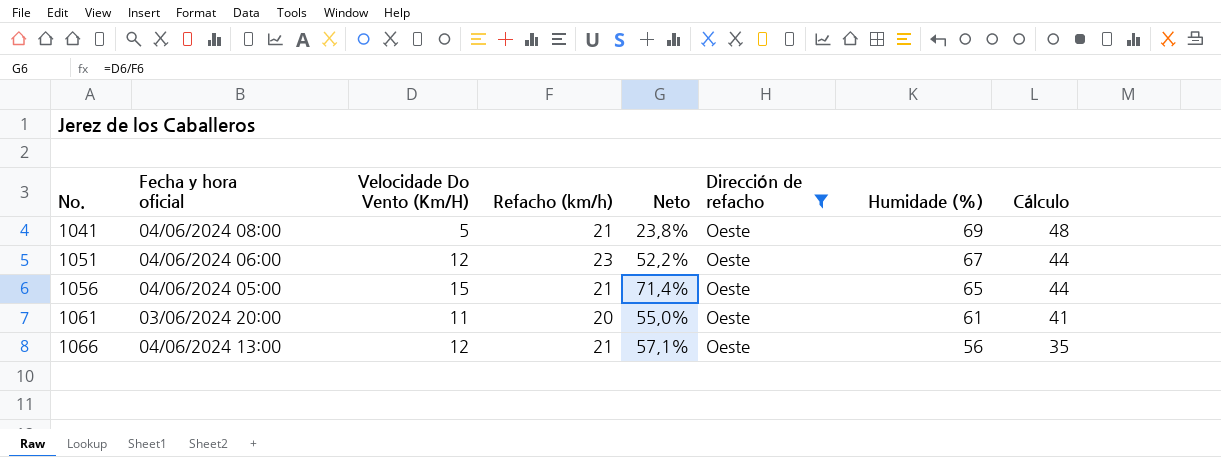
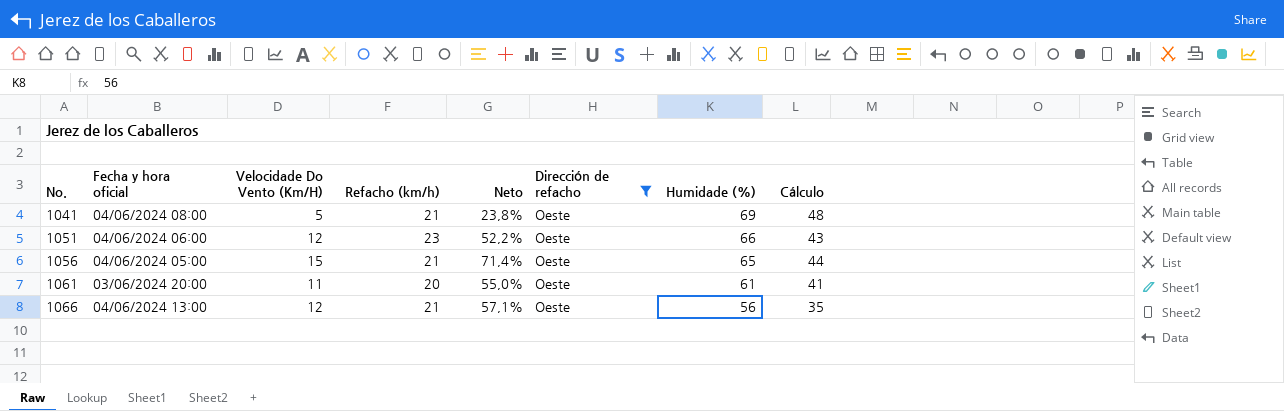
1051 | Humidade (%): 67 -> 66
1051 | Cálculo: 44 -> 43

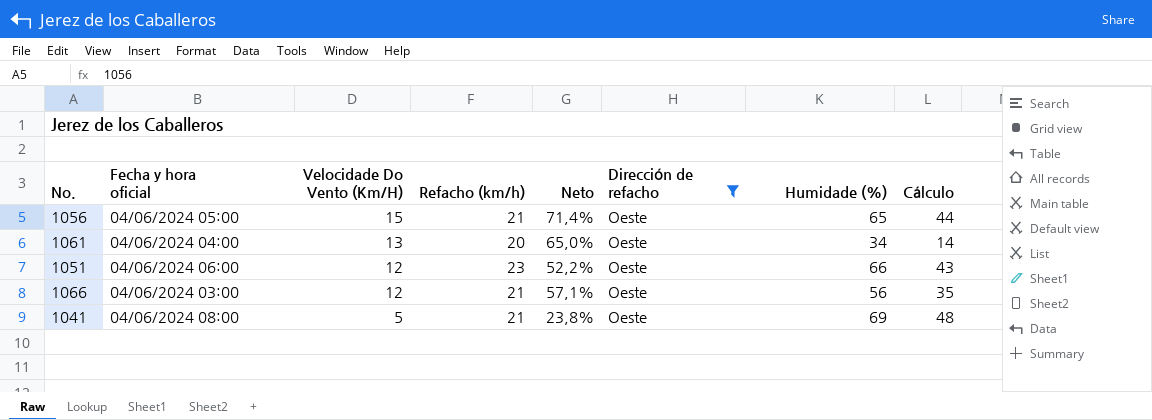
row order: No. ascending -> Velocidade Do Vento (Km/H) descending
1061 | Fecha y hora oficial: 03/06/2024 20:00 -> 04/06/2024 04:00
1061 | Velocidade Do Vento (Km/H): 11 -> 13
1061 | Neto: 55,0% -> 65,0%
1061 | Humidade (%): 61 -> 34
1061 | Cálculo: 41 -> 14
1066 | Fecha y hora oficial: 04/06/2024 13:00 -> 04/06/2024 03:00

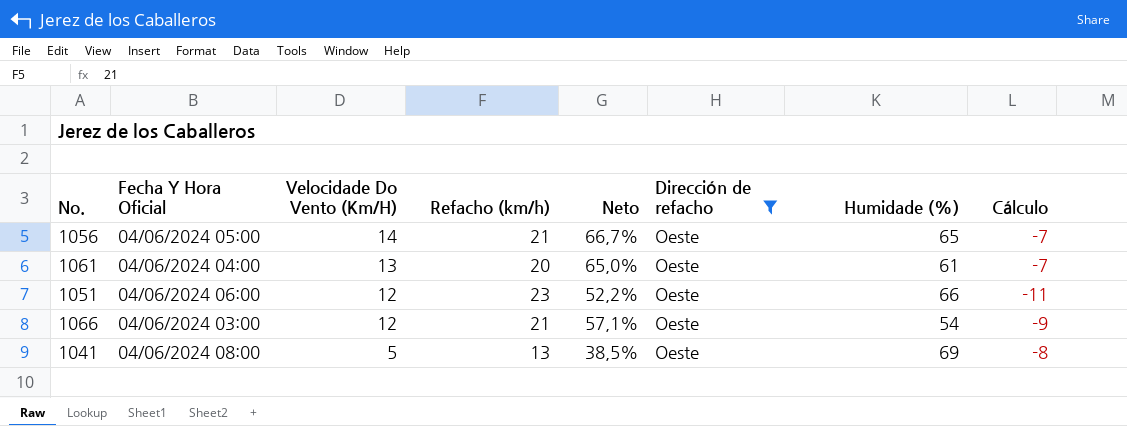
column name: Fecha y hora oficial -> Fecha Y Hora Oficial
column Cálculo | formula: [Humidade (%)] - [Refacho (km/h)] -> [Velocidade Do Vento (Km/H)] - [Refacho (km/h)]
1056 | Velocidade Do Vento (Km/H): 15 -> 14
1056 | Neto: 71,4% -> 66,7%
1061 | Humidade (%): 34 -> 61
1066 | Humidade (%): 56 -> 54
1041 | Refacho (km/h): 21 -> 13
1041 | Neto: 23,8% -> 38,5%

